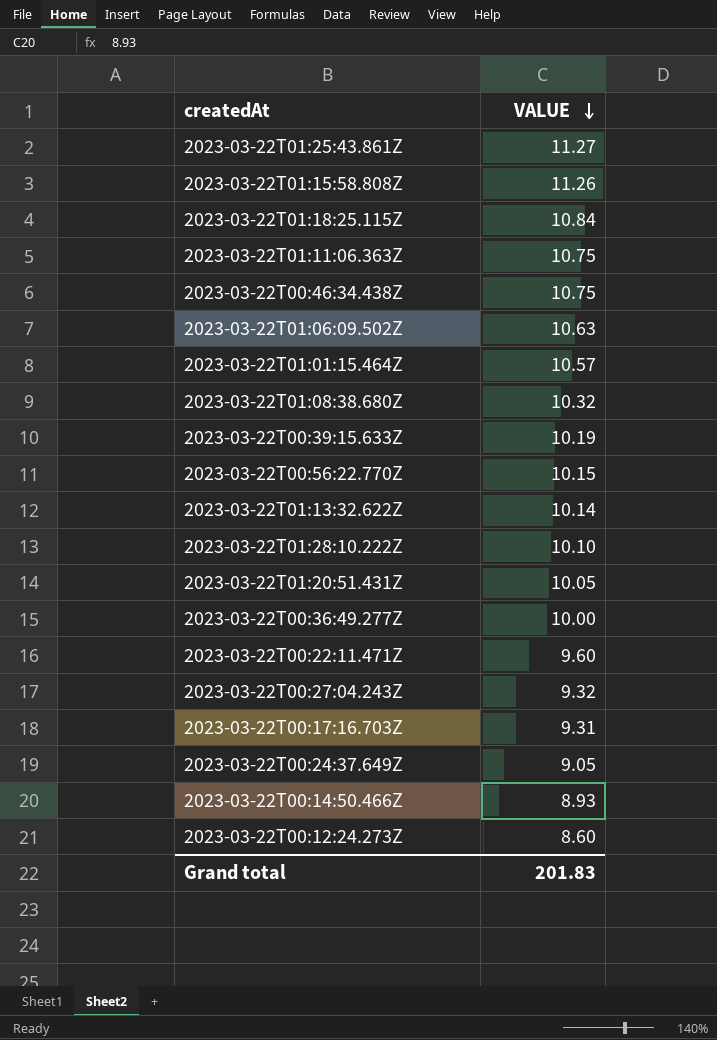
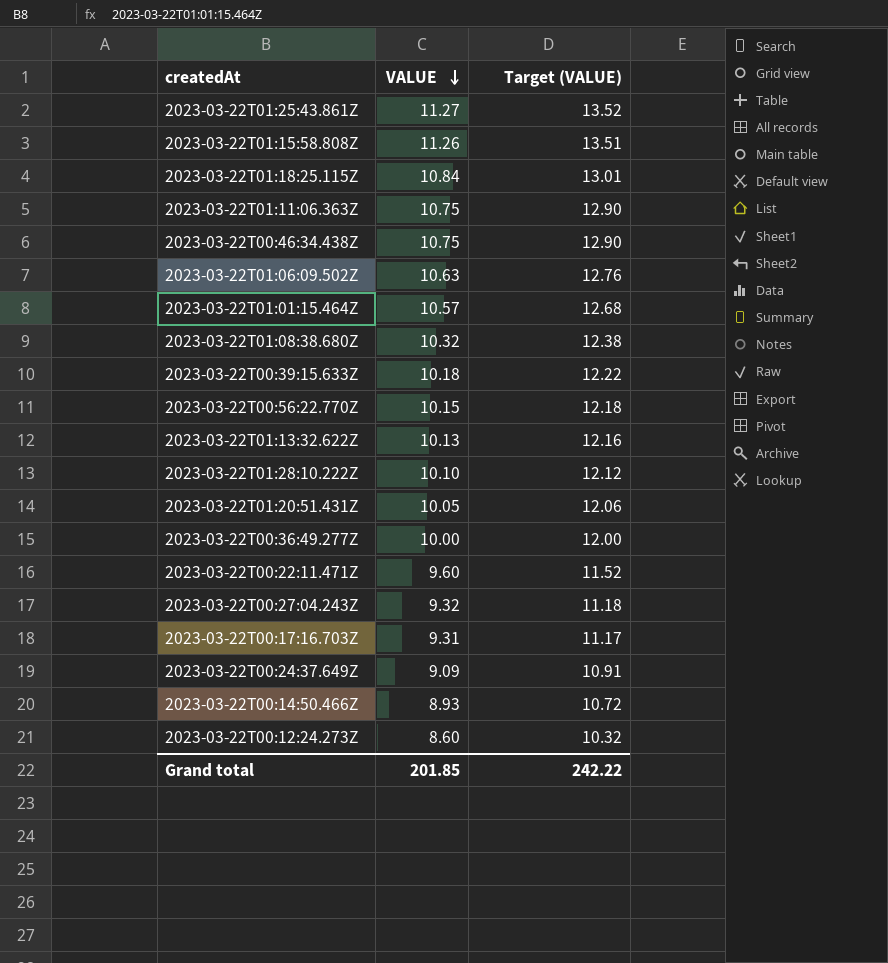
column Target (VALUE) | formula: none -> [VALUE] * 1.2
2023-03-22T00:39:15.633Z | VALUE: 10.19 -> 10.18
2023-03-22T01:13:32.622Z | VALUE: 10.14 -> 10.13
2023-03-22T00:24:37.649Z | VALUE: 9.05 -> 9.09
Grand total | VALUE: 201.83 -> 201.85

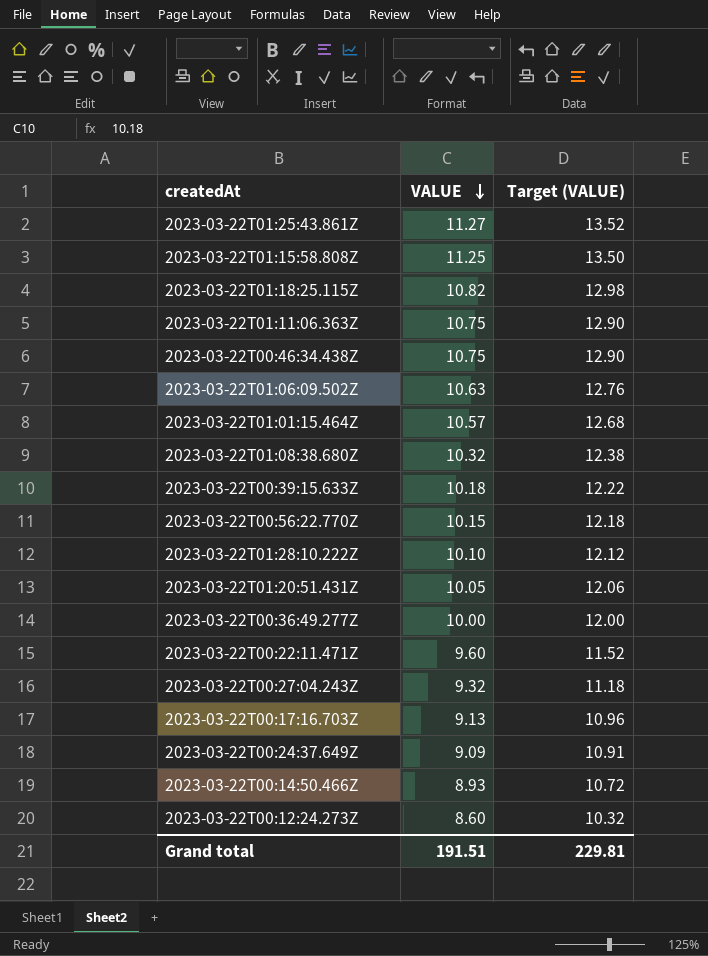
row 2023-03-22T01:13:32.622Z: 10.13 | 12.16 -> none
2023-03-22T01:15:58.808Z | VALUE: 11.26 -> 11.25
2023-03-22T01:15:58.808Z | Target (VALUE): 13.51 -> 13.50
2023-03-22T01:18:25.115Z | VALUE: 10.84 -> 10.82
2023-03-22T01:18:25.115Z | Target (VALUE): 13.01 -> 12.98
2023-03-22T00:17:16.703Z | VALUE: 9.31 -> 9.13
2023-03-22T00:17:16.703Z | Target (VALUE): 11.17 -> 10.96
Grand total | VALUE: 201.85 -> 191.51
Grand total | Target (VALUE): 242.22 -> 229.81

